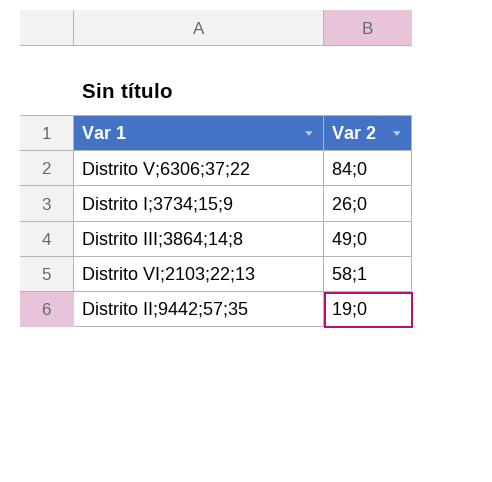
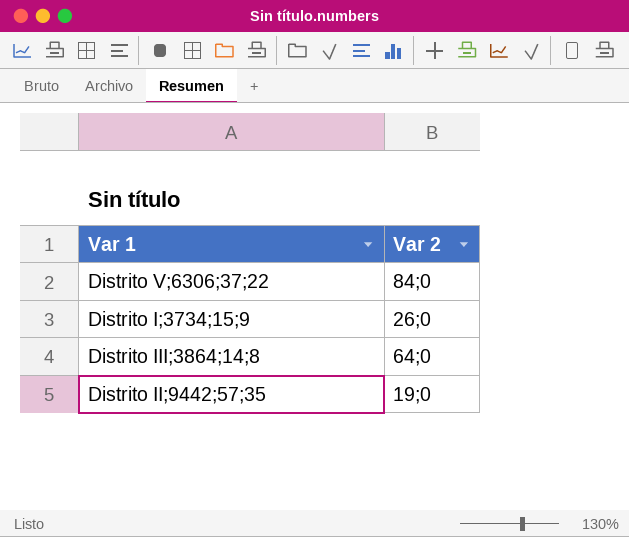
row Distrito VI;2103;22;13: 58;1 -> none
Distrito III;3864;14;8 | Var 2: 49;0 -> 64;0

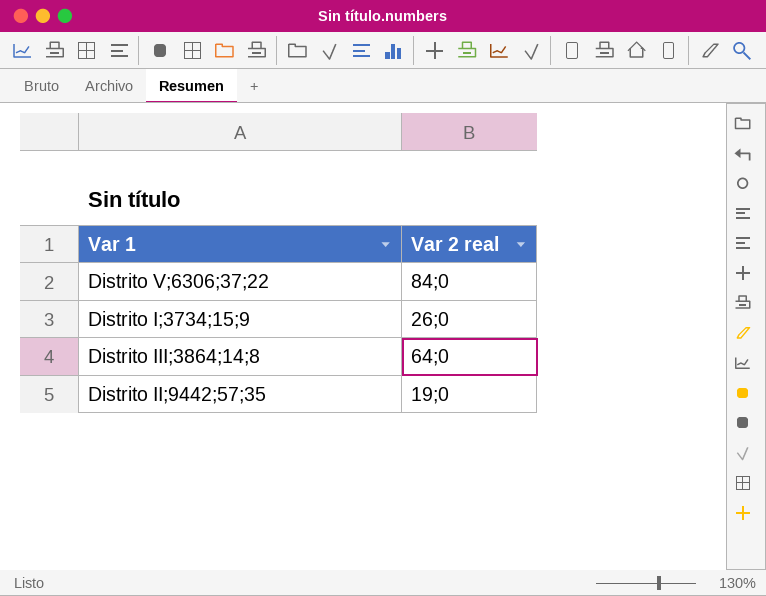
column name: Var 2 -> Var 2 real

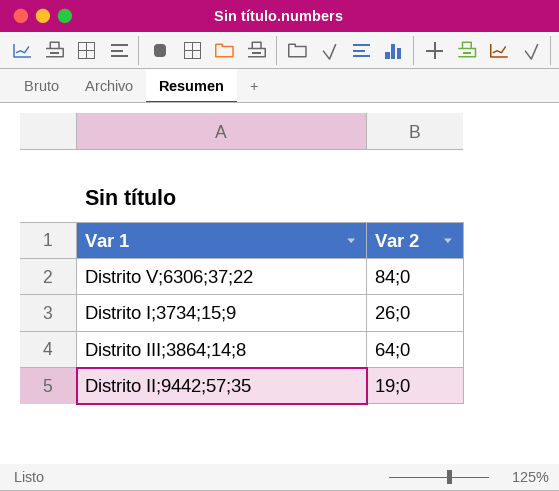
column name: Var 2 real -> Var 2

